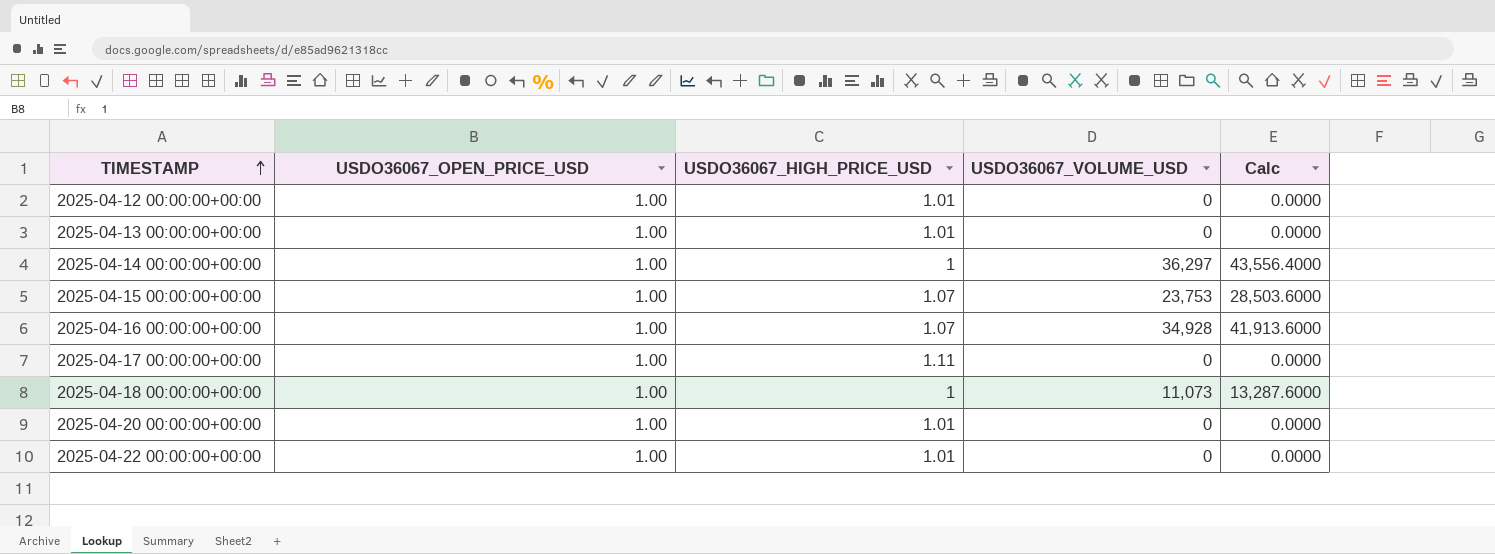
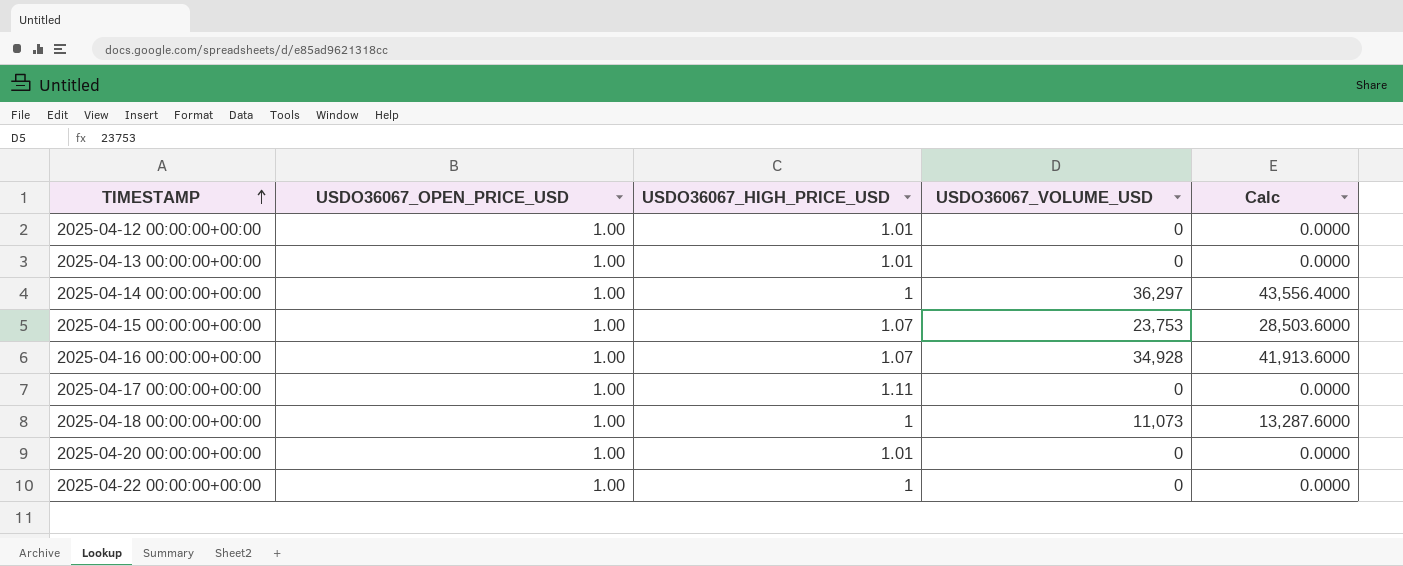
2025-04-22 00:00:00+00:00 | USDO36067_HIGH_PRICE_USD: 1.01 -> 1

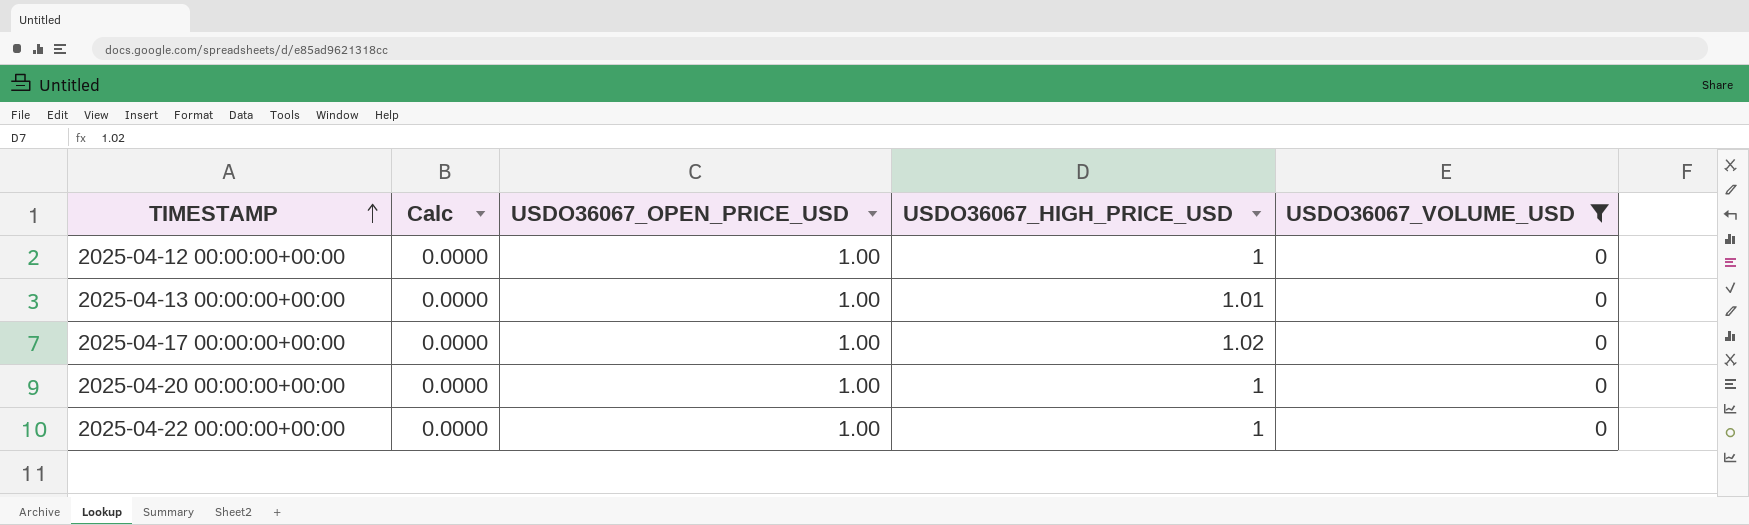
filter: none -> USDO36067_VOLUME_USD = 0
column Calc | position: 5 -> 2
2025-04-12 00:00:00+00:00 | USDO36067_HIGH_PRICE_USD: 1.01 -> 1
2025-04-17 00:00:00+00:00 | USDO36067_HIGH_PRICE_USD: 1.11 -> 1.02
2025-04-20 00:00:00+00:00 | USDO36067_HIGH_PRICE_USD: 1.01 -> 1

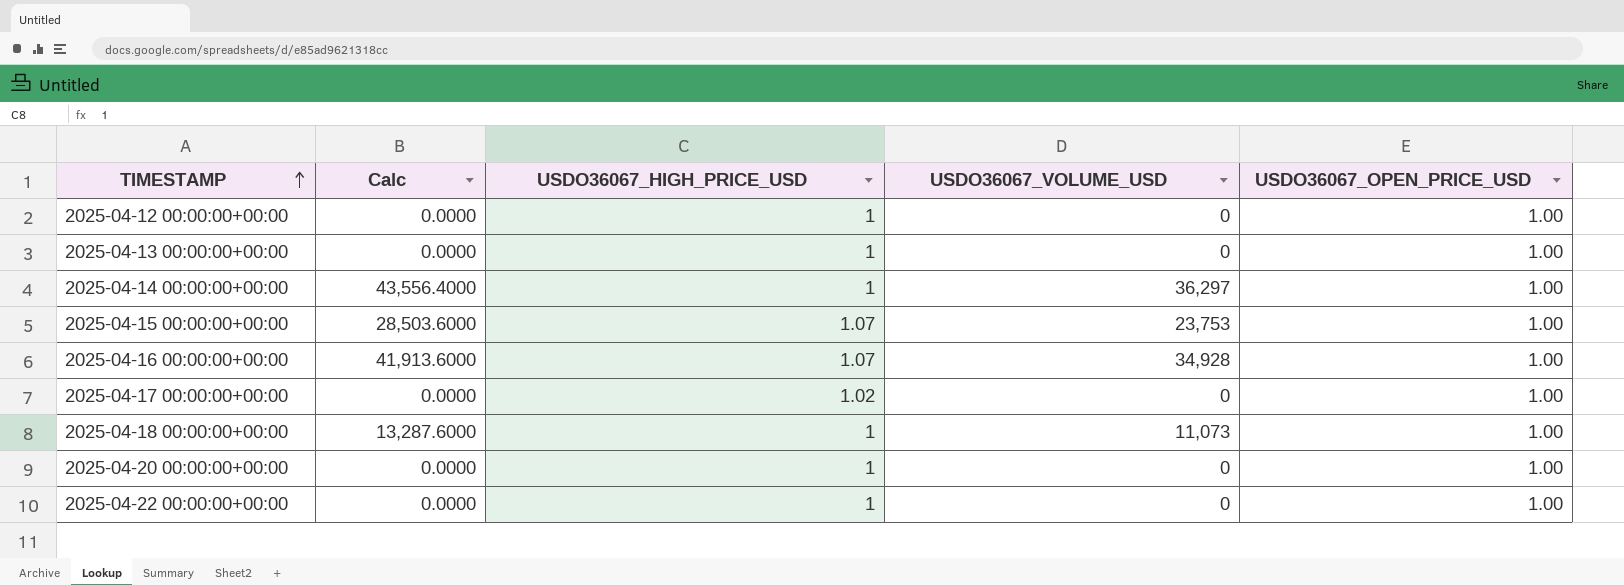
filter: USDO36067_VOLUME_USD = 0 -> none
column USDO36067_OPEN_PRICE_USD | position: 3 -> 5
2025-04-13 00:00:00+00:00 | USDO36067_HIGH_PRICE_USD: 1.01 -> 1

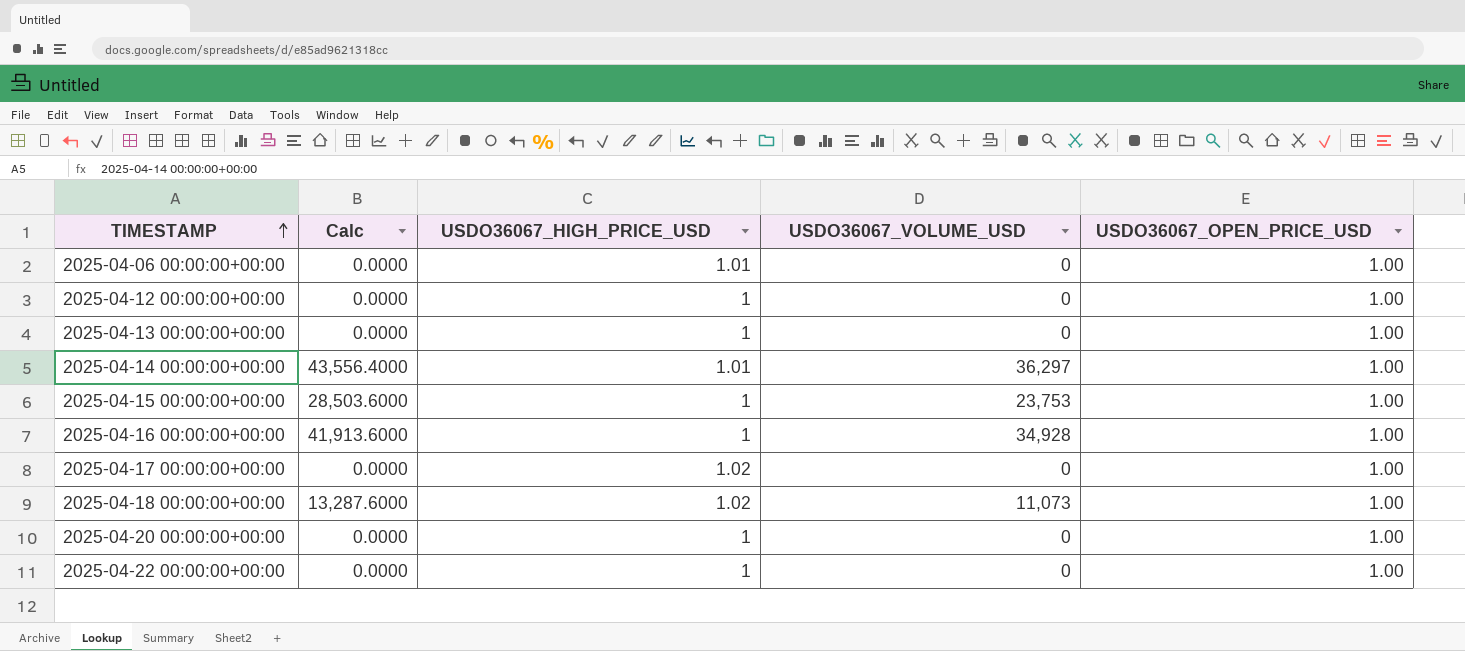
row 2025-04-06 00:00:00+00:00: none -> 0.0000 | 1.01 | 0 | 1.00
2025-04-14 00:00:00+00:00 | USDO36067_HIGH_PRICE_USD: 1 -> 1.01
2025-04-15 00:00:00+00:00 | USDO36067_HIGH_PRICE_USD: 1.07 -> 1
2025-04-16 00:00:00+00:00 | USDO36067_HIGH_PRICE_USD: 1.07 -> 1
2025-04-18 00:00:00+00:00 | USDO36067_HIGH_PRICE_USD: 1 -> 1.02

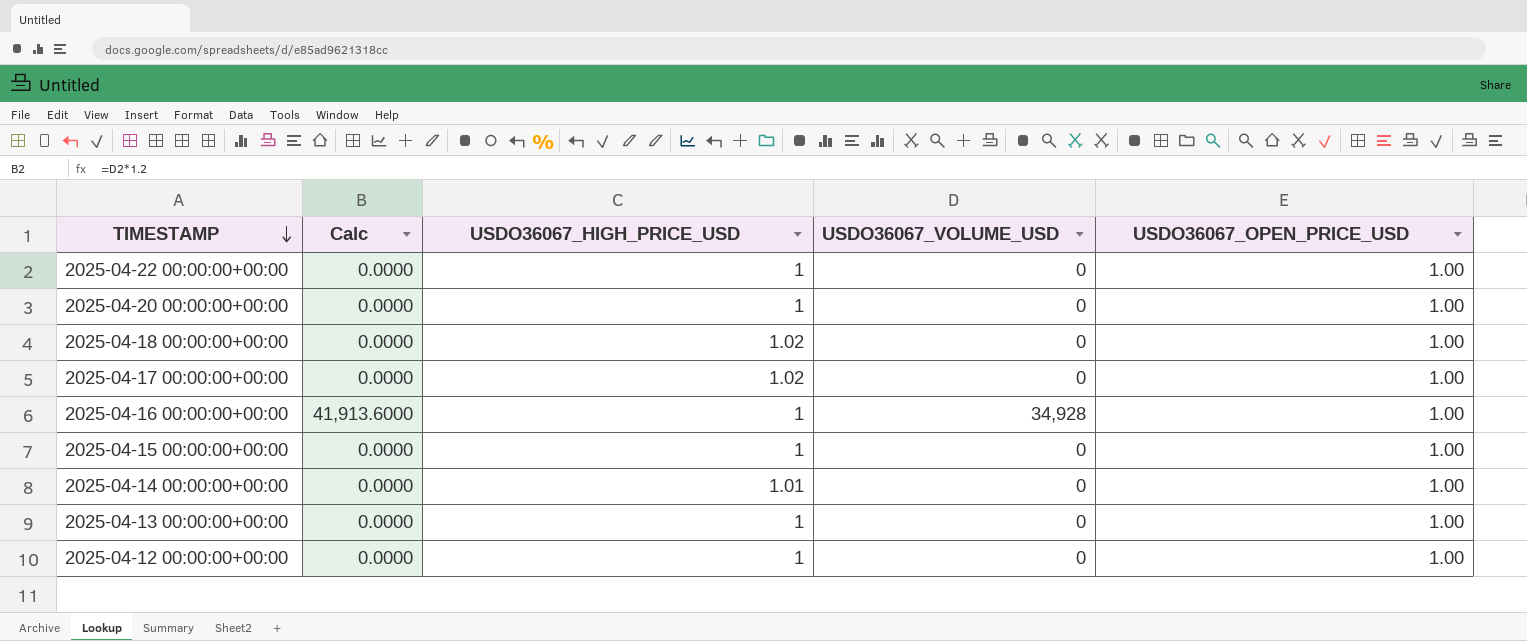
row order: TIMESTAMP ascending -> TIMESTAMP descending
row 2025-04-06 00:00:00+00:00: 0.0000 | 1.01 | 0 | 1.00 -> none
2025-04-18 00:00:00+00:00 | Calc: 13,287.6000 -> 0.0000
2025-04-18 00:00:00+00:00 | USDO36067_VOLUME_USD: 11,073 -> 0
2025-04-15 00:00:00+00:00 | Calc: 28,503.6000 -> 0.0000
2025-04-15 00:00:00+00:00 | USDO36067_VOLUME_USD: 23,753 -> 0
2025-04-14 00:00:00+00:00 | Calc: 43,556.4000 -> 0.0000
2025-04-14 00:00:00+00:00 | USDO36067_VOLUME_USD: 36,297 -> 0

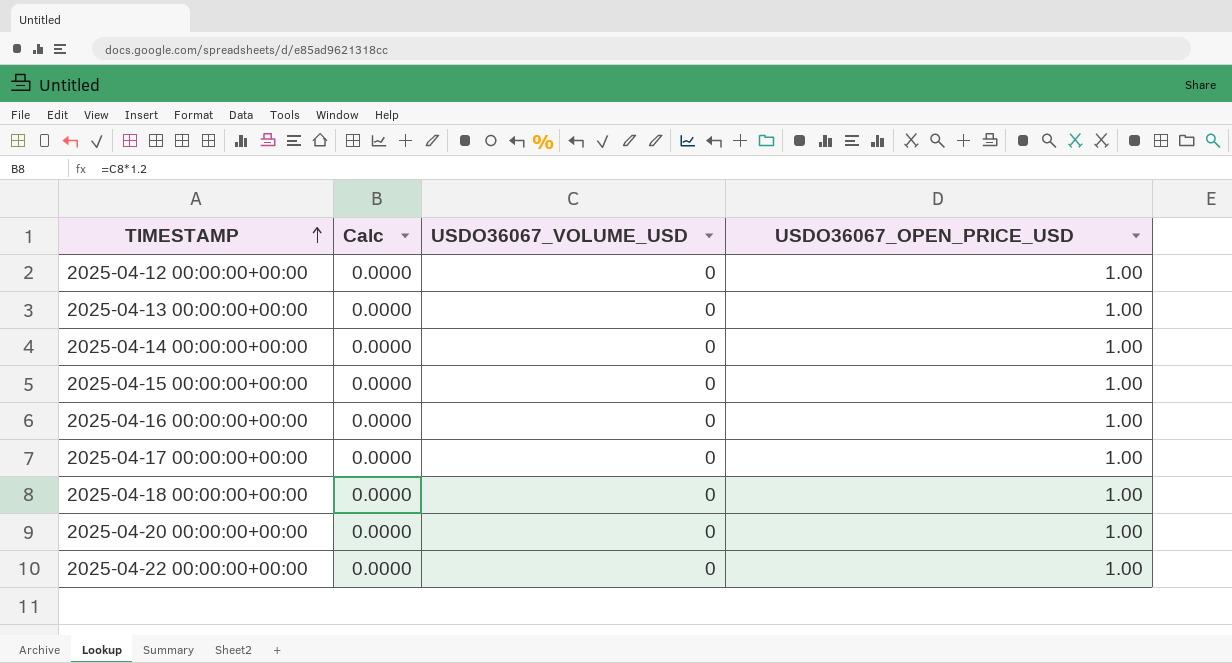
row order: TIMESTAMP descending -> TIMESTAMP ascending
column USDO36067_HIGH_PRICE_USD | position: 3 -> none
2025-04-16 00:00:00+00:00 | Calc: 41,913.6000 -> 0.0000
2025-04-16 00:00:00+00:00 | USDO36067_VOLUME_USD: 34,928 -> 0

